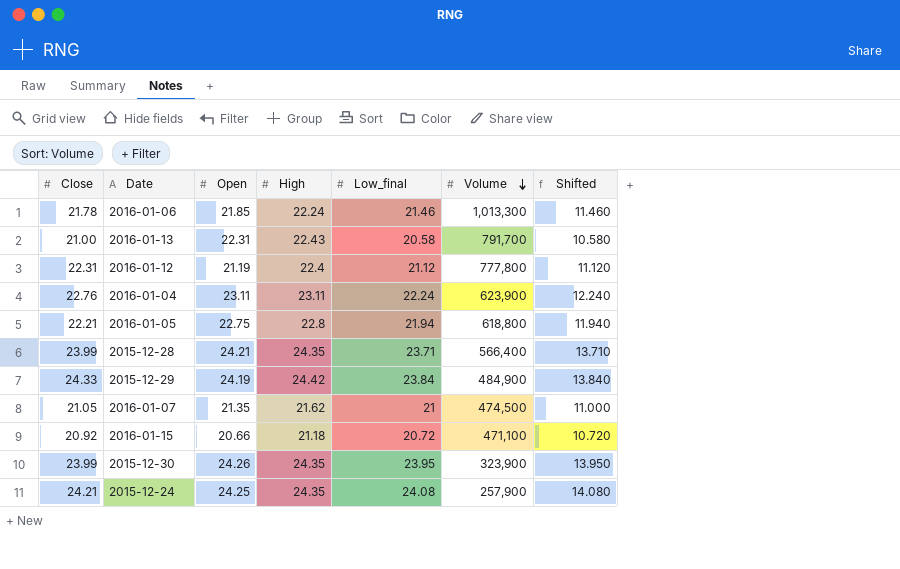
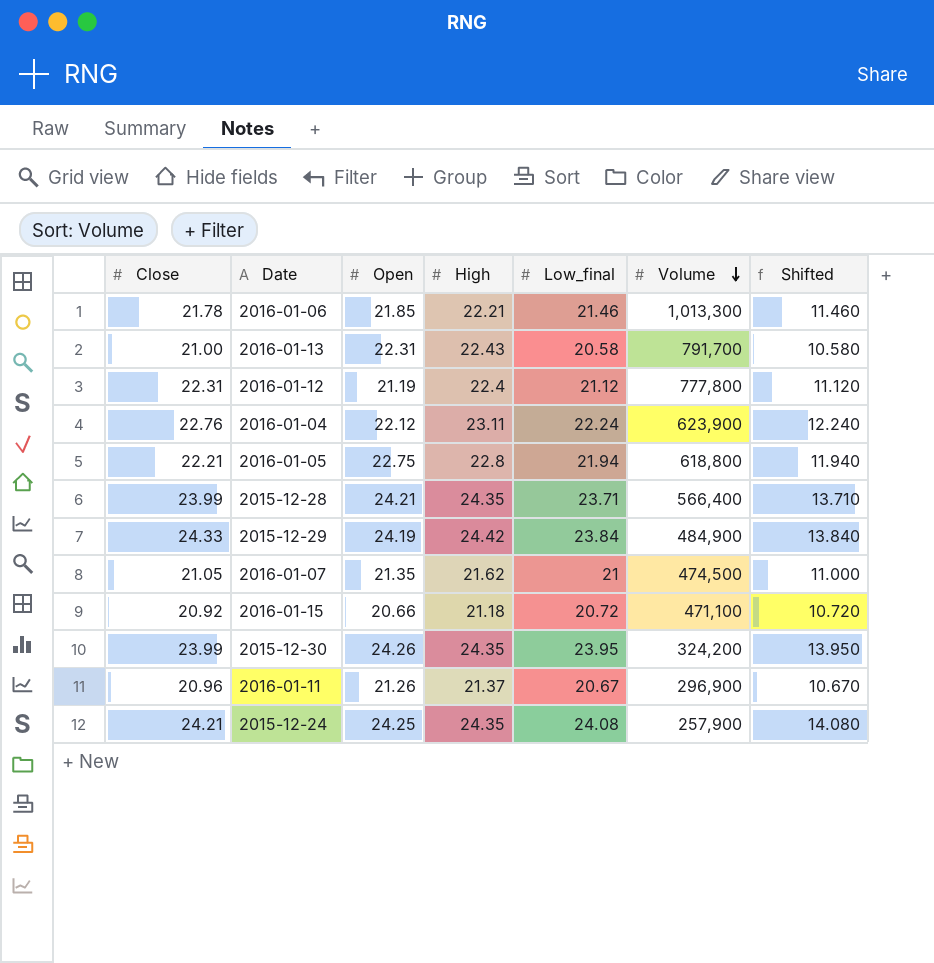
2016-01-06 | High: 22.24 -> 22.21
2016-01-04 | Open: 23.11 -> 22.12
2015-12-30 | Volume: 323,900 -> 324,200
row 2016-01-11: none -> 20.96 | 21.26 | 21.37 | 20.67 | 296,900 | 10.670

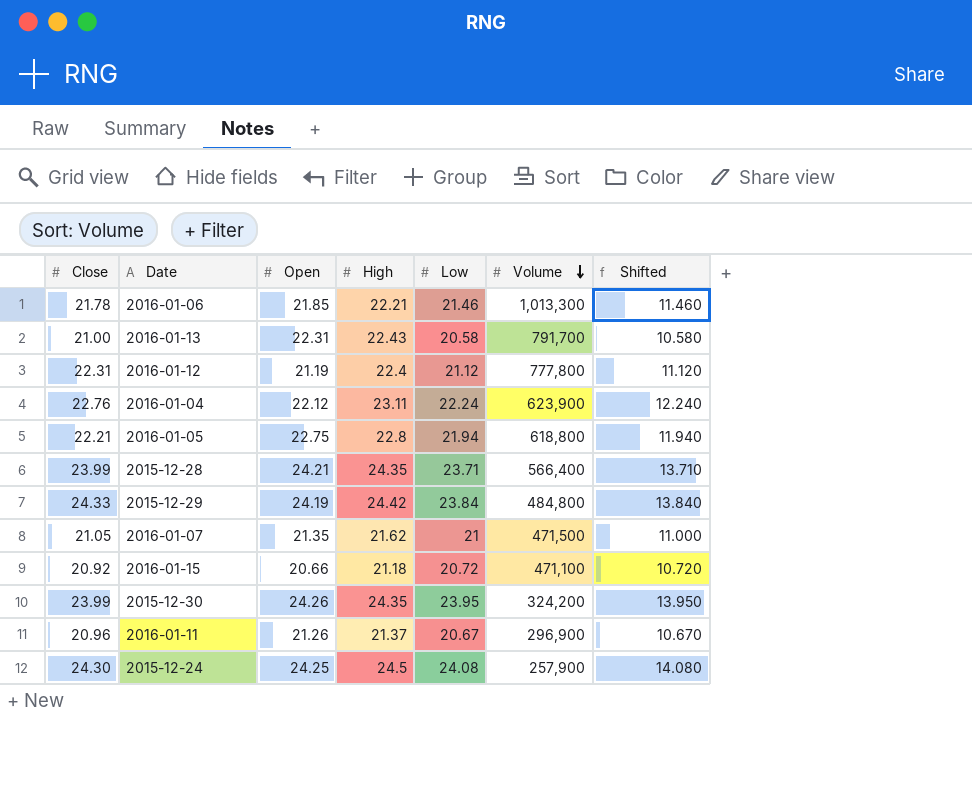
column name: Low_final -> Low
2015-12-29 | Volume: 484,900 -> 484,800
2016-01-07 | Volume: 474,500 -> 471,500
2015-12-24 | Close: 24.21 -> 24.30
2015-12-24 | High: 24.35 -> 24.5

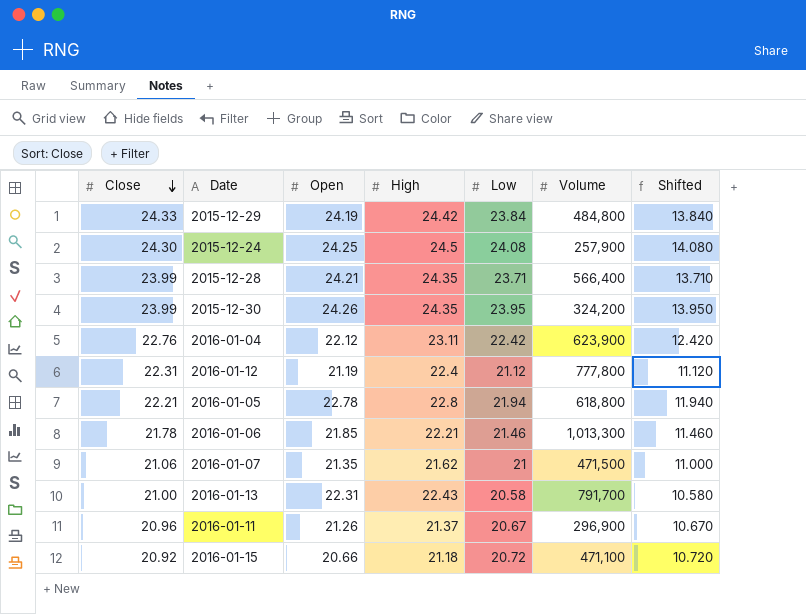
row order: Volume descending -> Close descending
2016-01-04 | Low: 22.24 -> 22.42
2016-01-04 | Shifted: 12.240 -> 12.420
2016-01-05 | Open: 22.75 -> 22.78
2016-01-07 | Close: 21.05 -> 21.06

